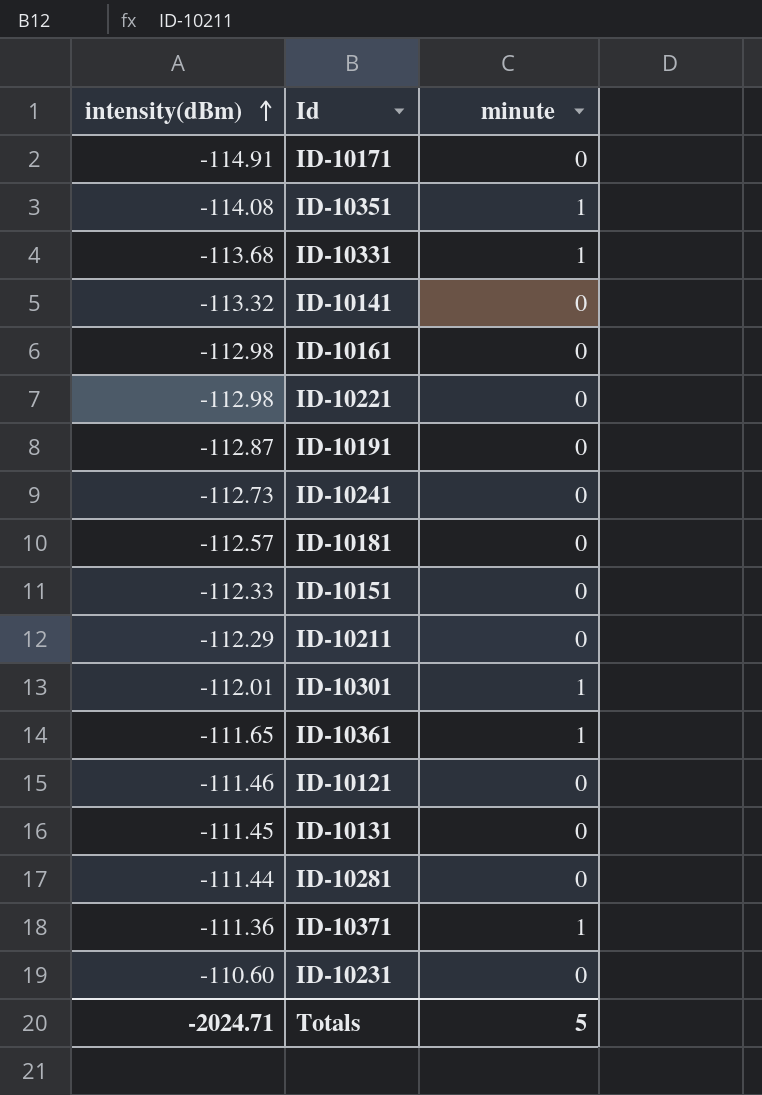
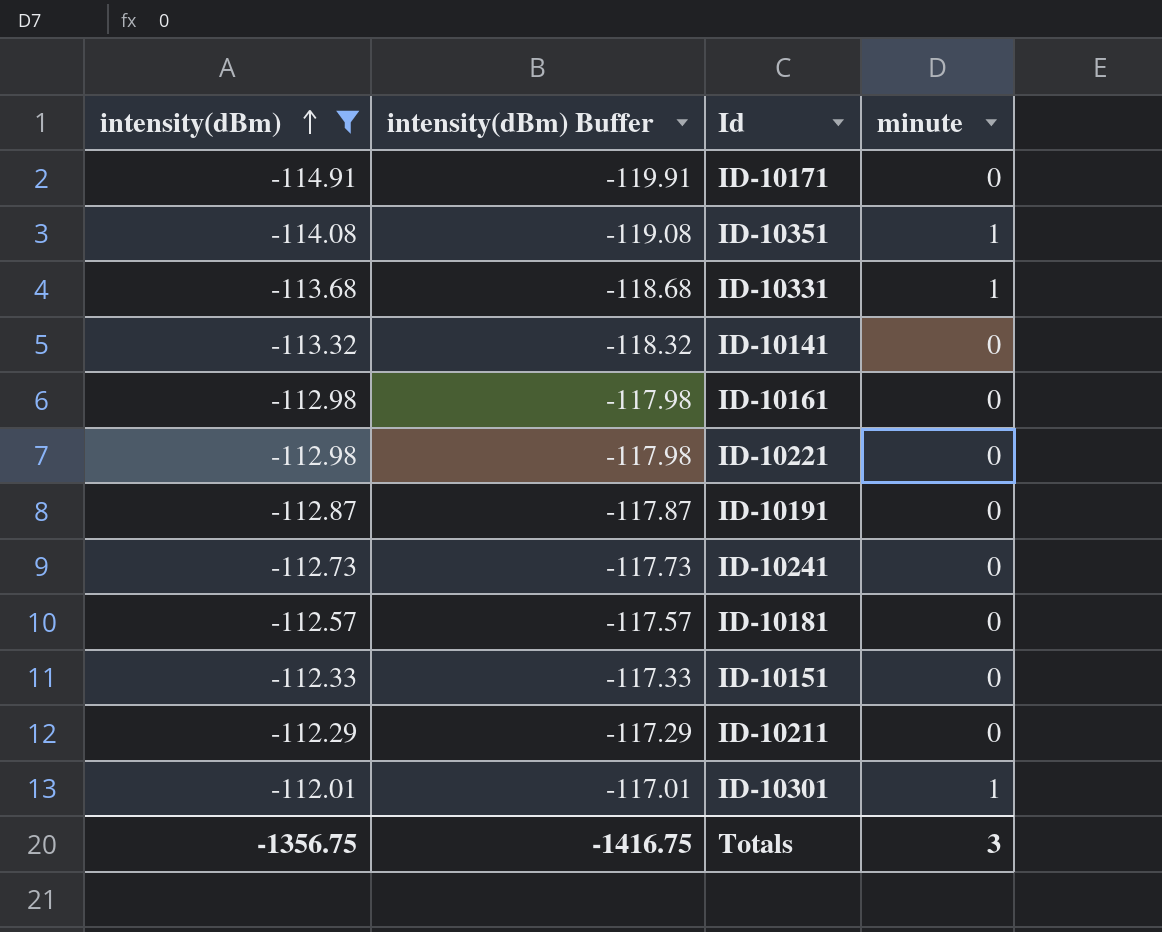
filter: none -> intensity(dBm) <= -112.01
column intensity(dBm) Buffer | formula: none -> [intensity(dBm)] - 5
Totals | intensity(dBm): -2024.71 -> -1356.75
Totals | minute: 5 -> 3

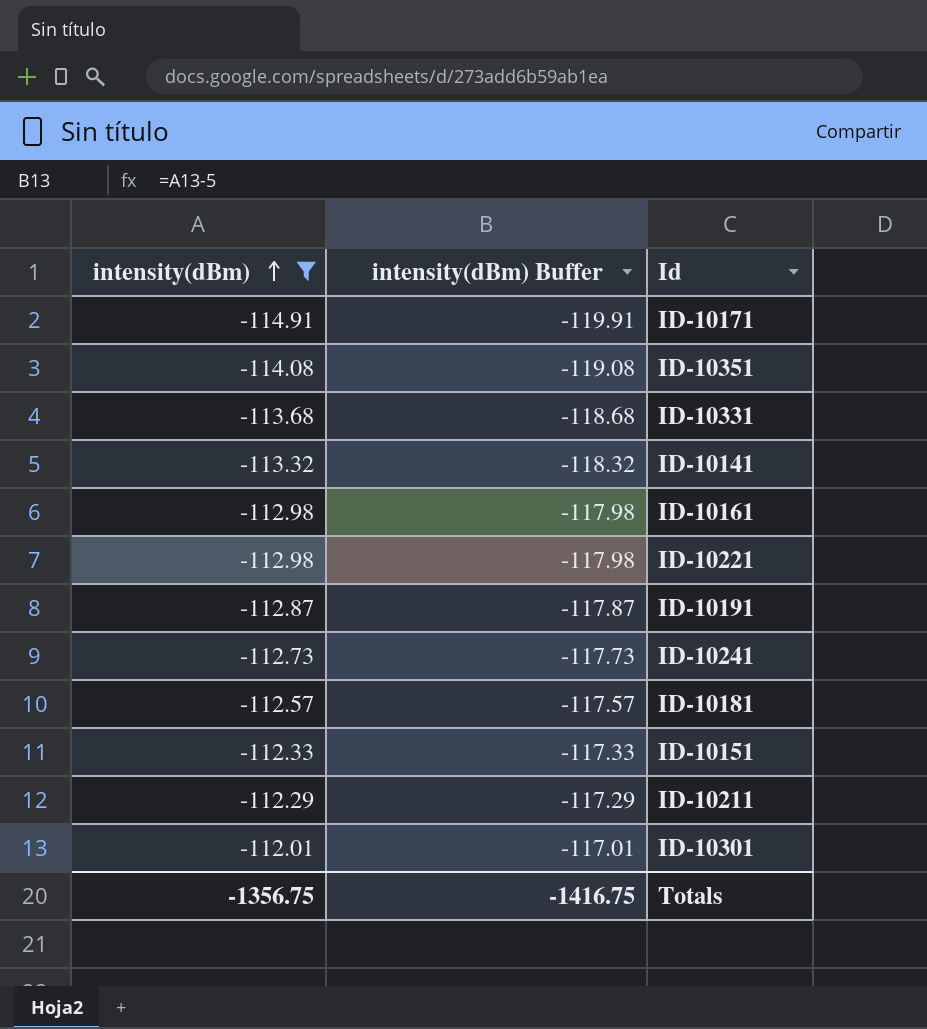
column minute | position: 4 -> none

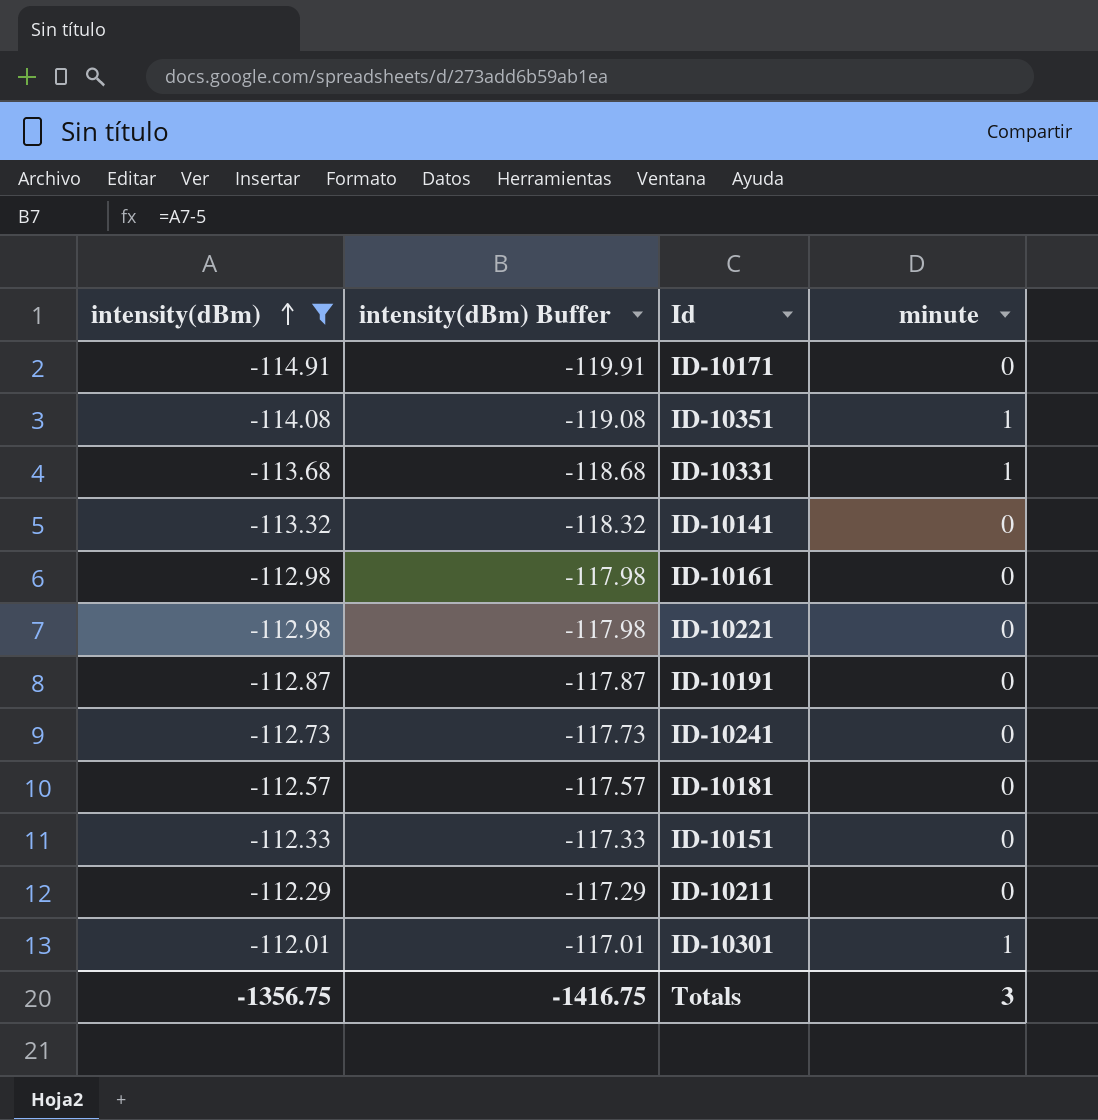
column minute | position: none -> 4

